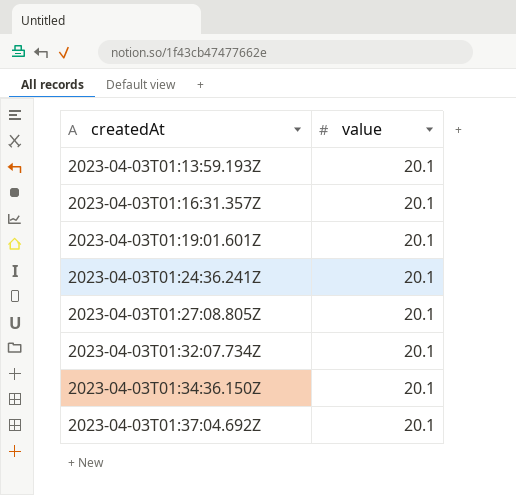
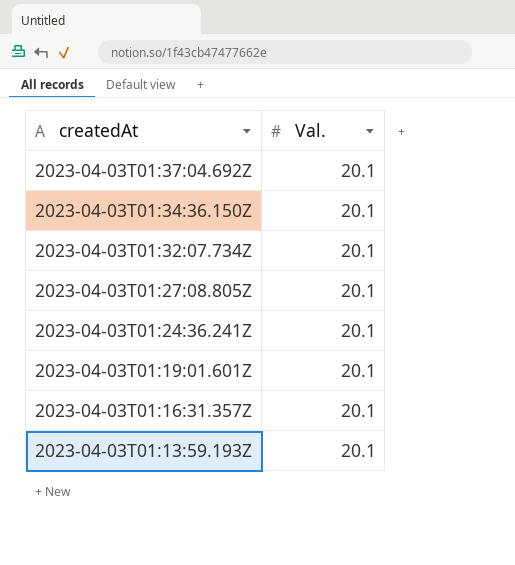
row order: createdAt ascending -> createdAt descending
column name: value -> Val.

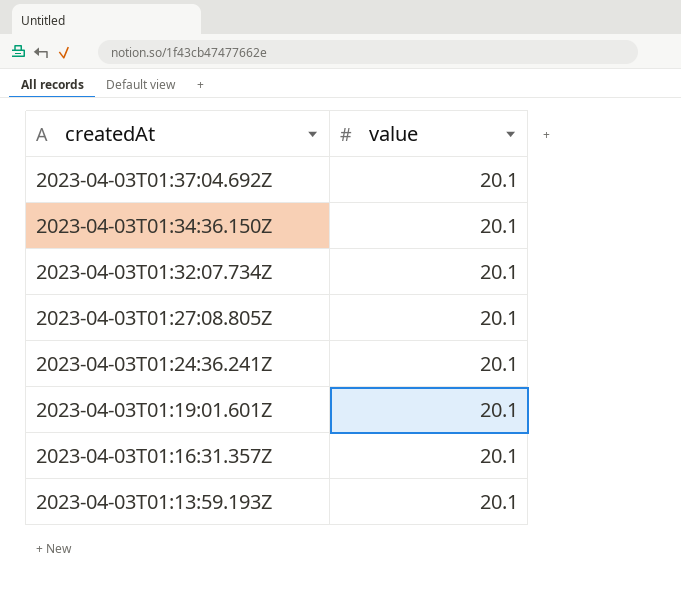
column name: Val. -> value

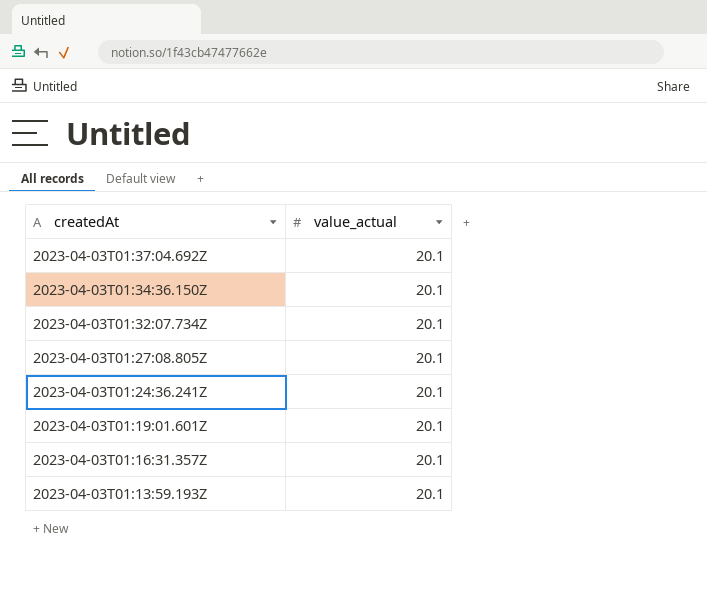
column name: value -> value_actual

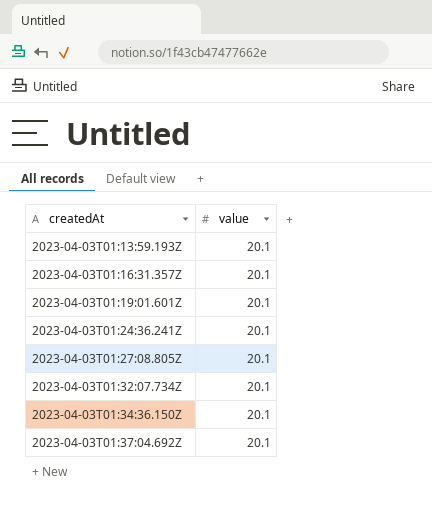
row order: createdAt descending -> createdAt ascending
column name: value_actual -> value

